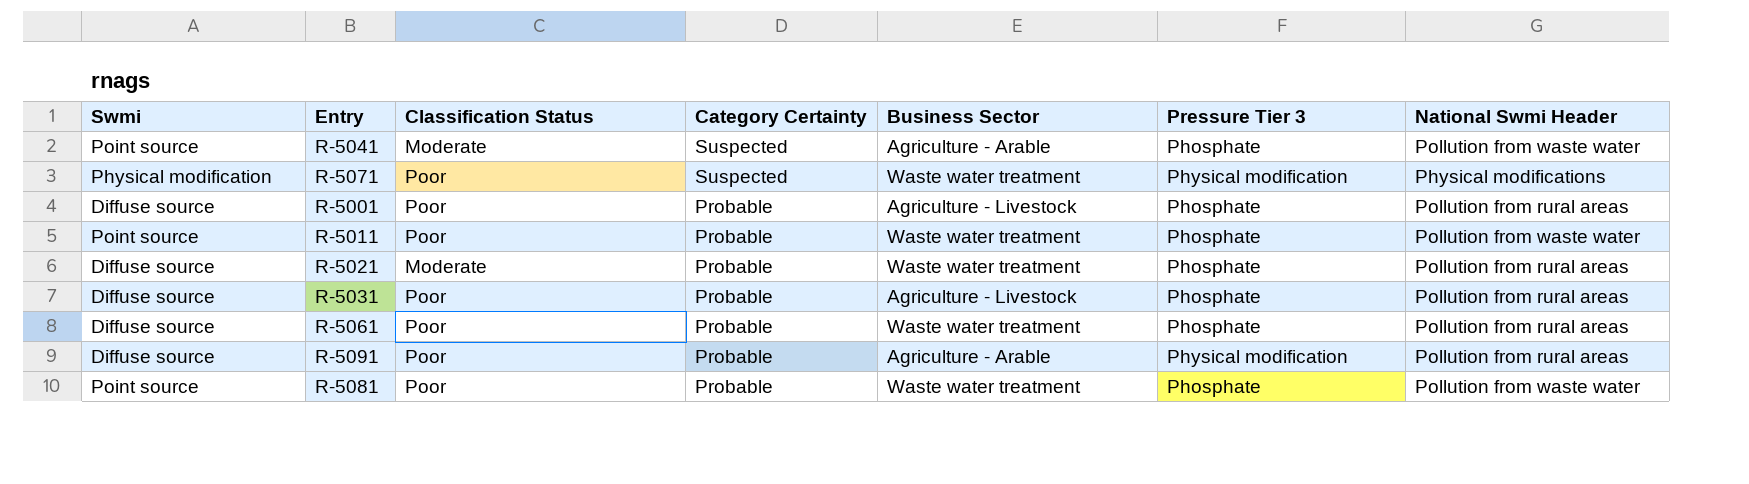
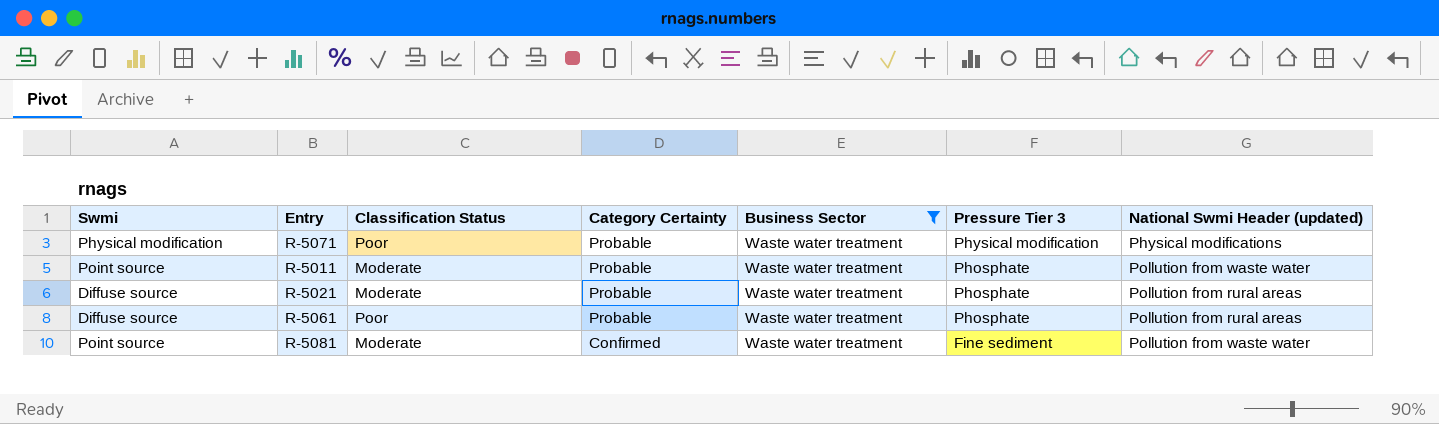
filter: none -> Business Sector = Waste water treatment
column name: National Swmi Header -> National Swmi Header (updated)
R-5071 | Category Certainty: Suspected -> Probable
R-5011 | Classification Status: Poor -> Moderate
R-5081 | Classification Status: Poor -> Moderate
R-5081 | Category Certainty: Probable -> Confirmed
R-5081 | Pressure Tier 3: Phosphate -> Fine sediment

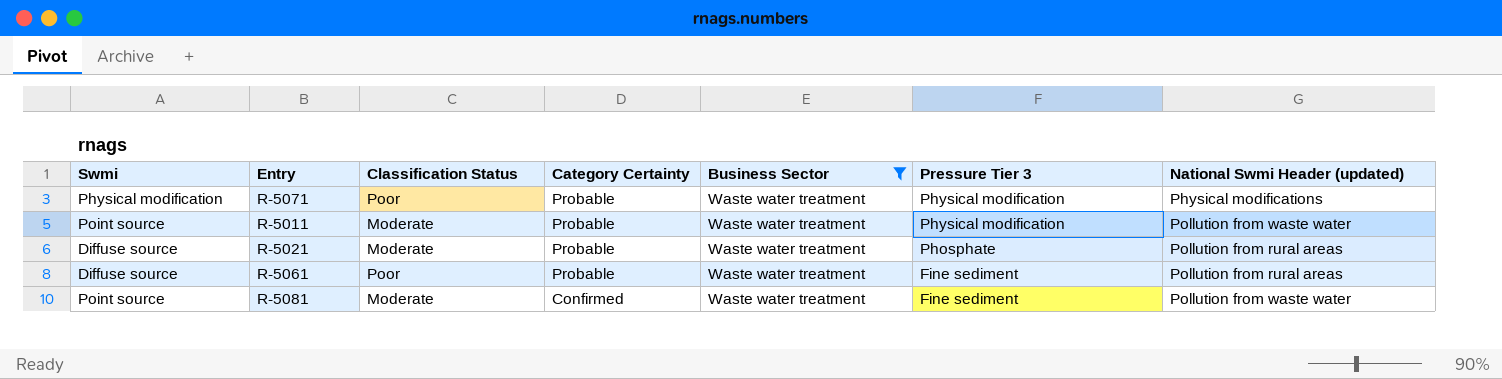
R-5011 | Pressure Tier 3: Phosphate -> Physical modification
R-5061 | Pressure Tier 3: Phosphate -> Fine sediment

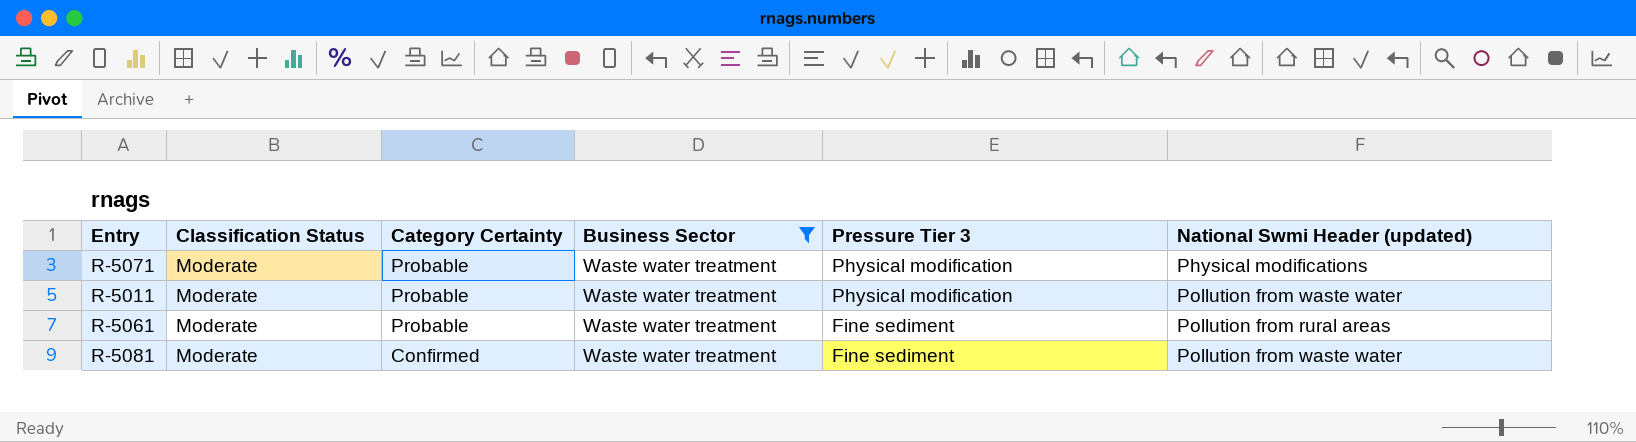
column Swmi | position: 1 -> none
row R-5021: Diffuse source | Moderate | Probable | Waste water treatment | Phosphate | Pollution from rural areas -> none
R-5071 | Classification Status: Poor -> Moderate
R-5061 | Classification Status: Poor -> Moderate

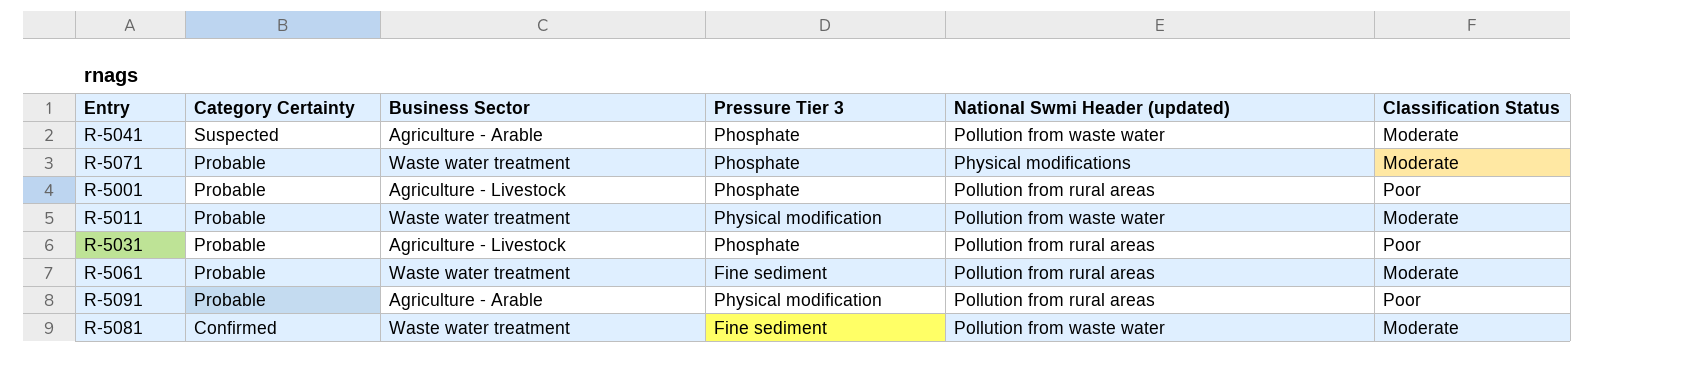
filter: Business Sector = Waste water treatment -> none
column Classification Status | position: 2 -> 6
R-5071 | Pressure Tier 3: Physical modification -> Phosphate

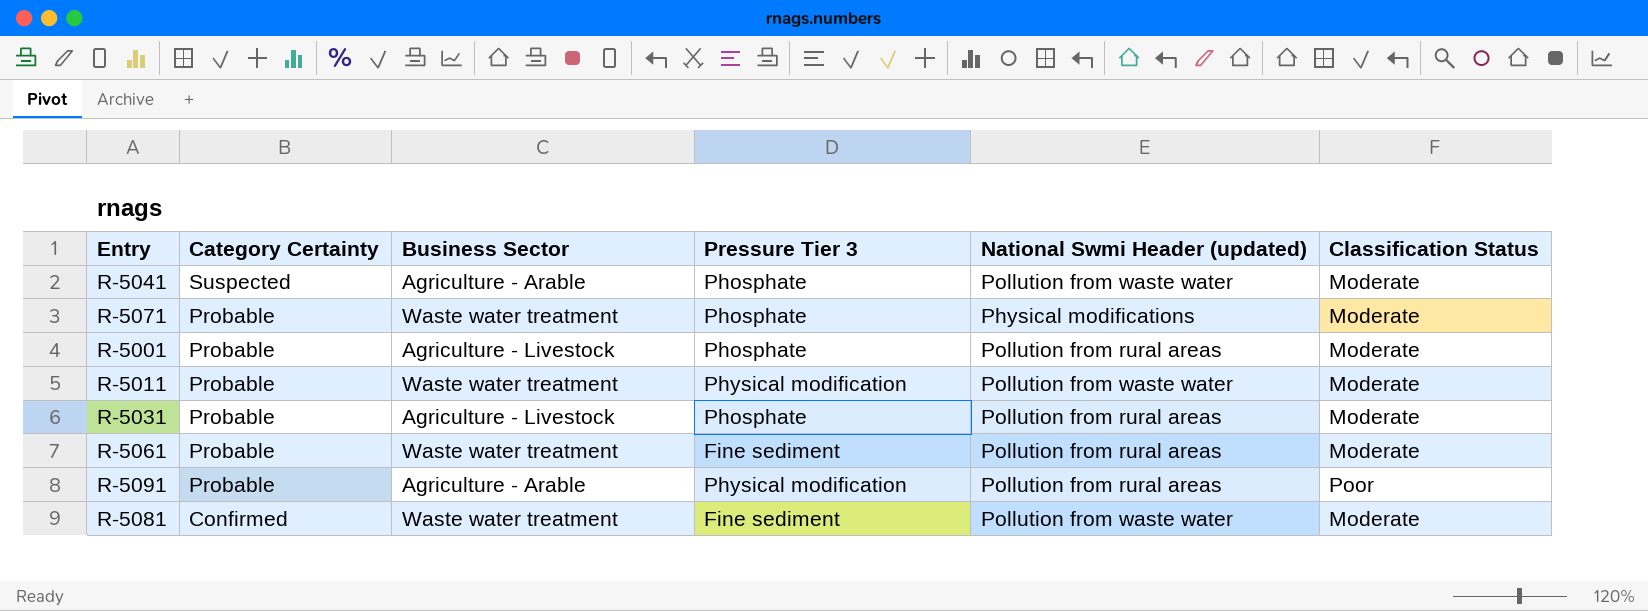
R-5001 | Classification Status: Poor -> Moderate
R-5031 | Classification Status: Poor -> Moderate

